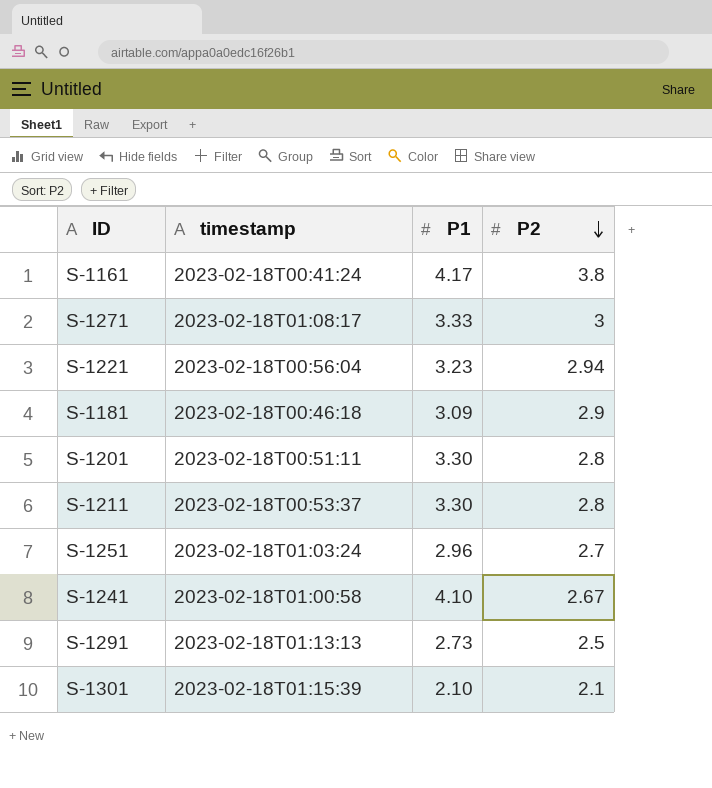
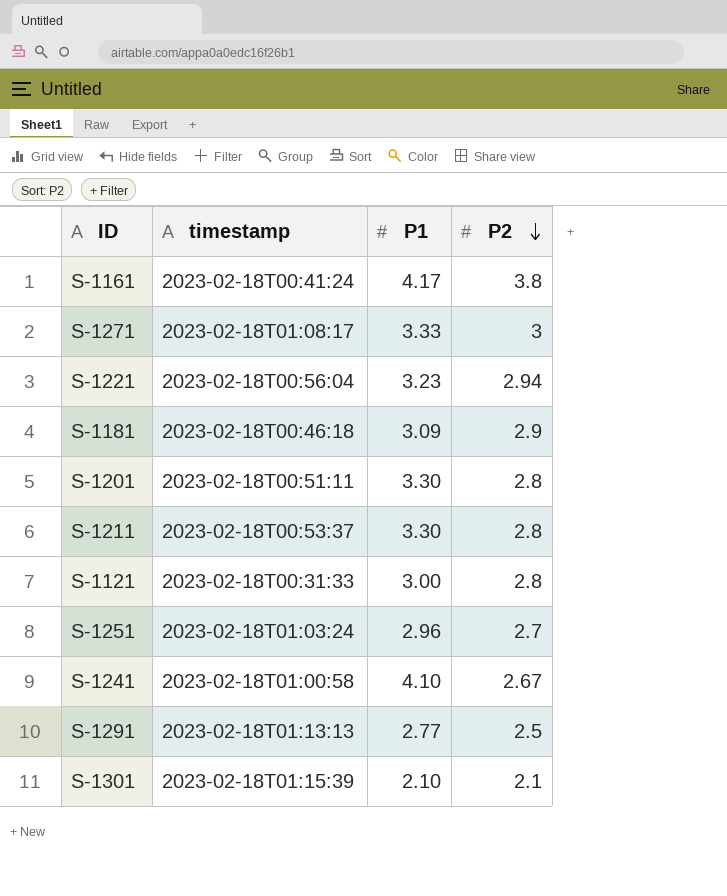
row S-1121: none -> 2023-02-18T00:31:33 | 3.00 | 2.8
S-1291 | P1: 2.73 -> 2.77

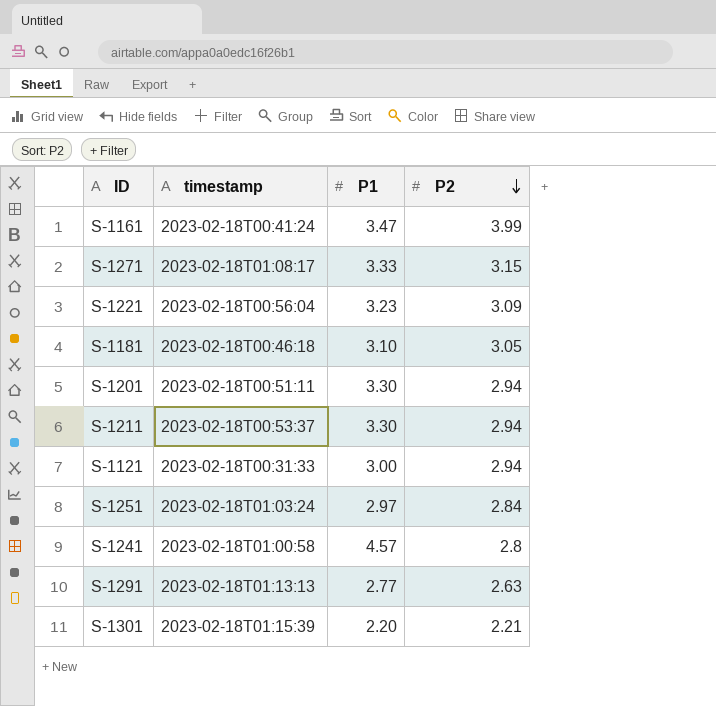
S-1161 | P1: 4.17 -> 3.47
S-1161 | P2: 3.8 -> 3.99
S-1271 | P2: 3 -> 3.15
S-1221 | P2: 2.94 -> 3.09
S-1181 | P1: 3.09 -> 3.10
S-1181 | P2: 2.9 -> 3.05
S-1201 | P2: 2.8 -> 2.94
S-1211 | P2: 2.8 -> 2.94
S-1121 | P2: 2.8 -> 2.94
S-1251 | P1: 2.96 -> 2.97
S-1251 | P2: 2.7 -> 2.84
S-1241 | P1: 4.10 -> 4.57
S-1241 | P2: 2.67 -> 2.8
S-1291 | P2: 2.5 -> 2.63
S-1301 | P1: 2.10 -> 2.20
S-1301 | P2: 2.1 -> 2.21

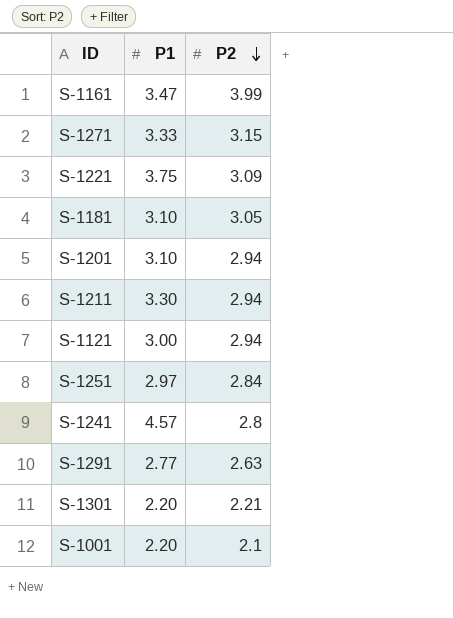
column timestamp | position: 2 -> none
S-1221 | P1: 3.23 -> 3.75
S-1201 | P1: 3.30 -> 3.10
row S-1001: none -> 2.20 | 2.1

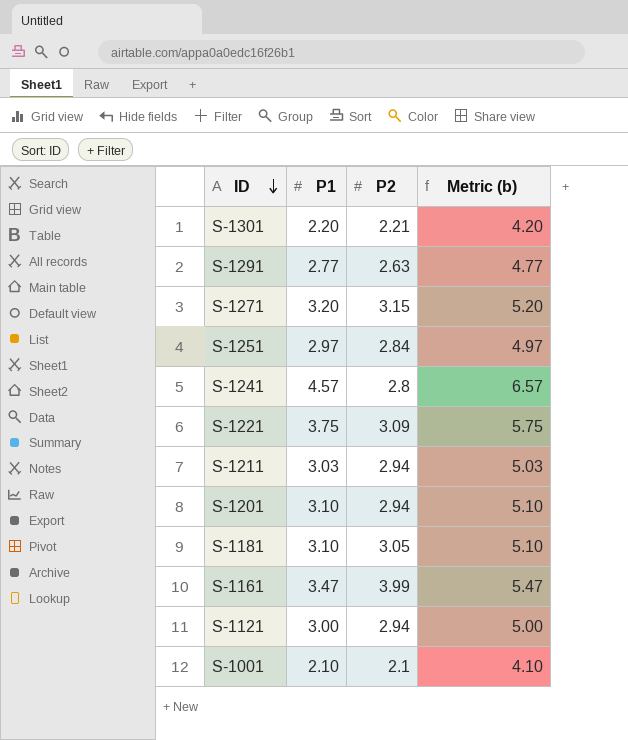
row order: P2 descending -> ID descending
column Metric (b) | formula: none -> [P1] + 2
S-1271 | P1: 3.33 -> 3.20
S-1211 | P1: 3.30 -> 3.03
S-1001 | P1: 2.20 -> 2.10

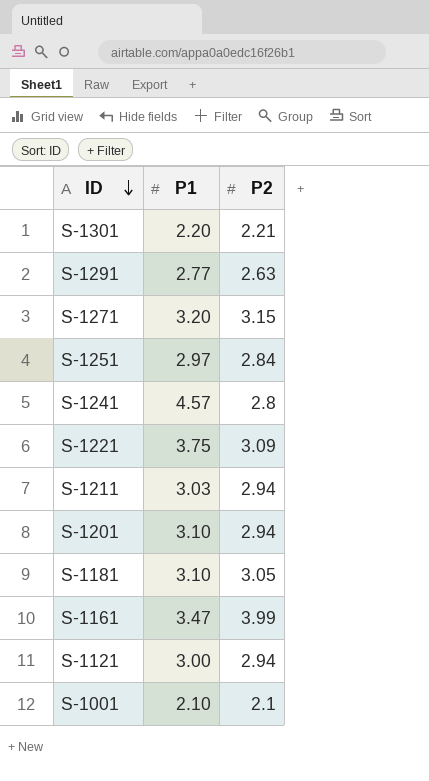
column Metric (b) | formula: [P1] + 2 -> none

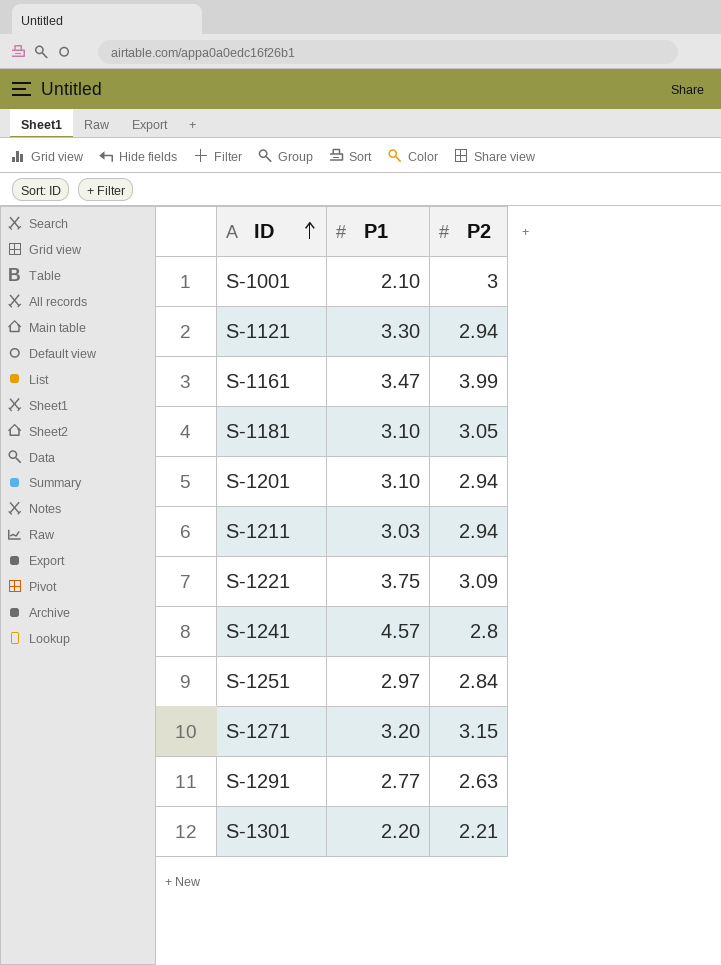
row order: ID descending -> ID ascending
S-1001 | P2: 2.1 -> 3
S-1121 | P1: 3.00 -> 3.30

